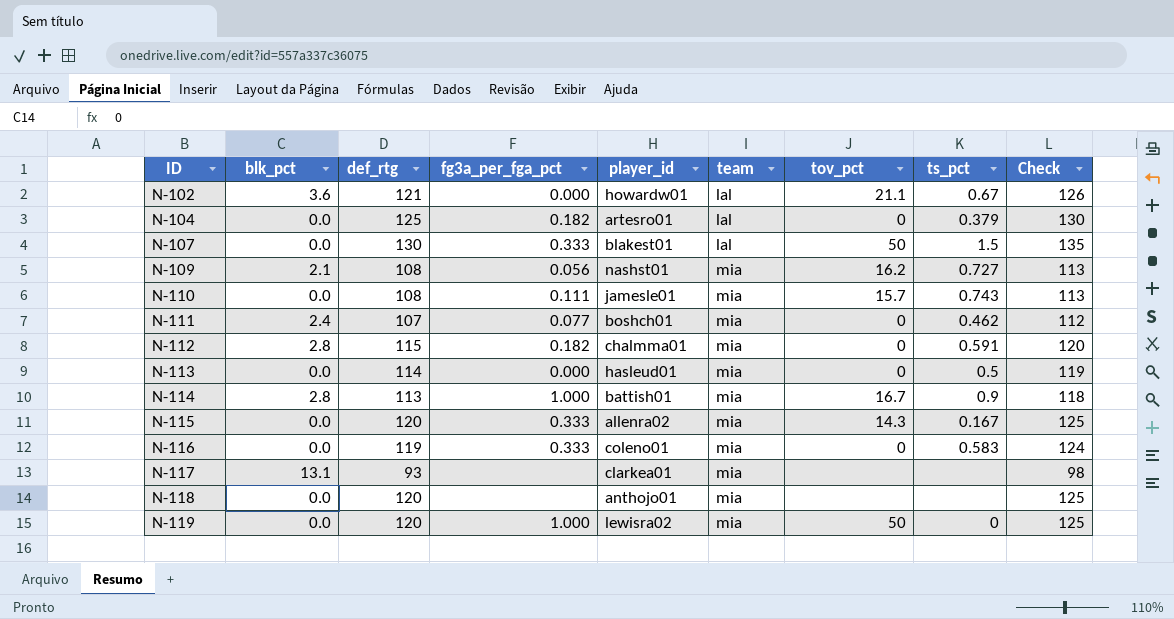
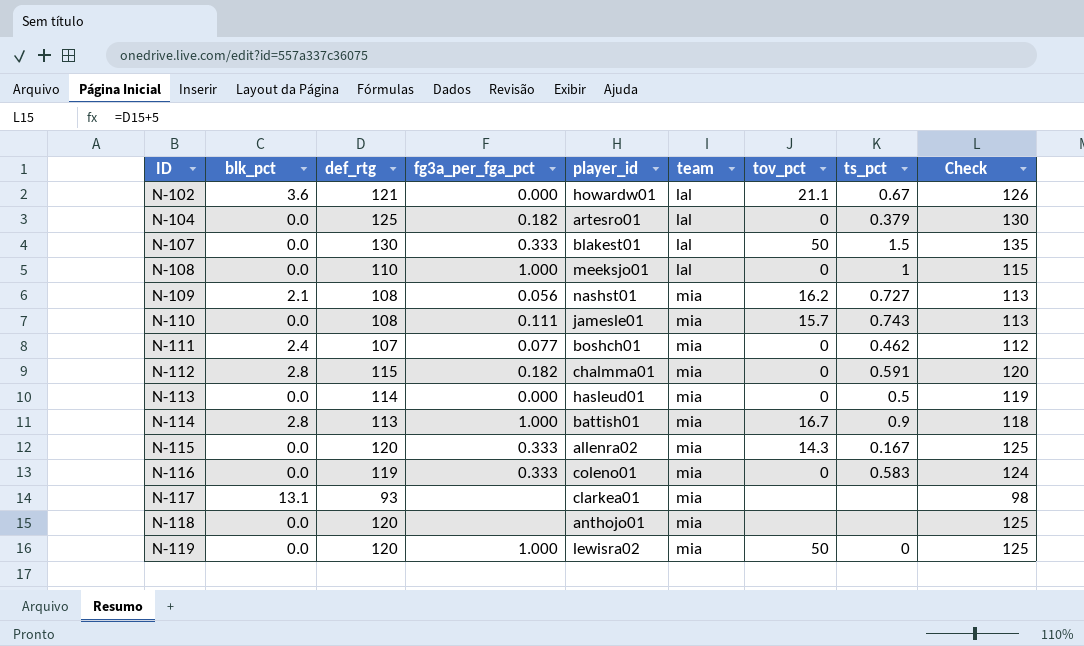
row N-108: none -> 0.0 | 110 | 1.000 | meeksjo01 | lal | 0 | 1 | 115

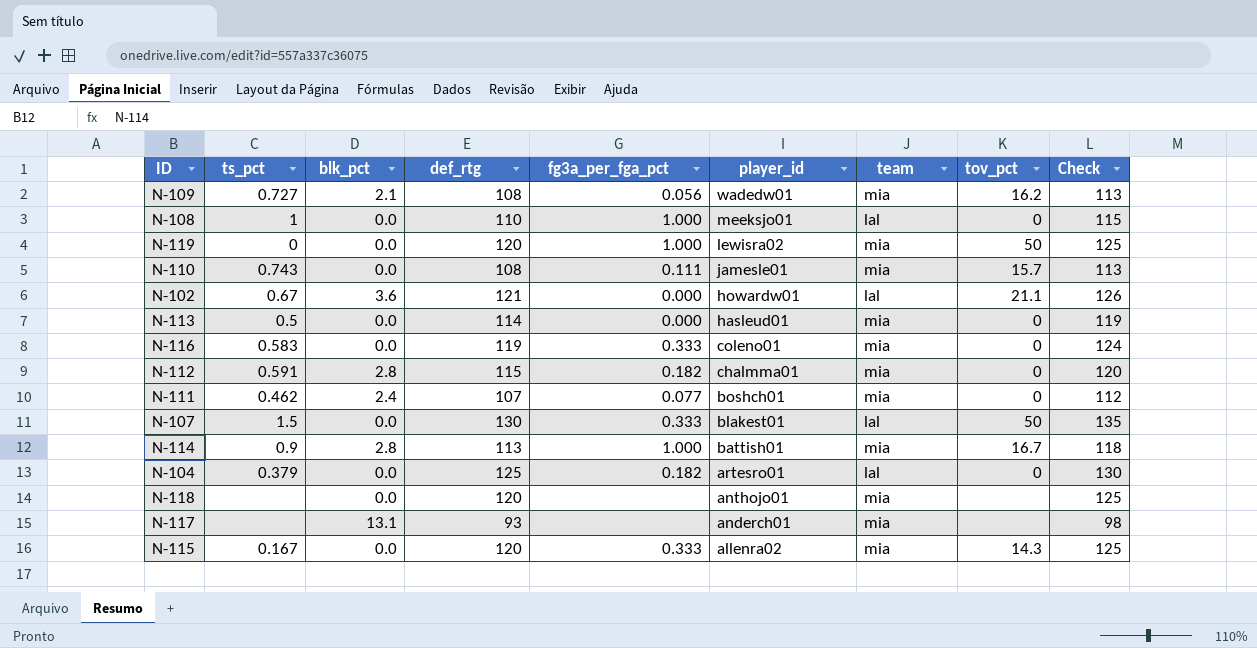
row order: ID ascending -> player_id descending
column ts_pct | position: 8 -> 2
N-109 | player_id: nashst01 -> wadedw01
N-117 | player_id: clarkea01 -> anderch01

